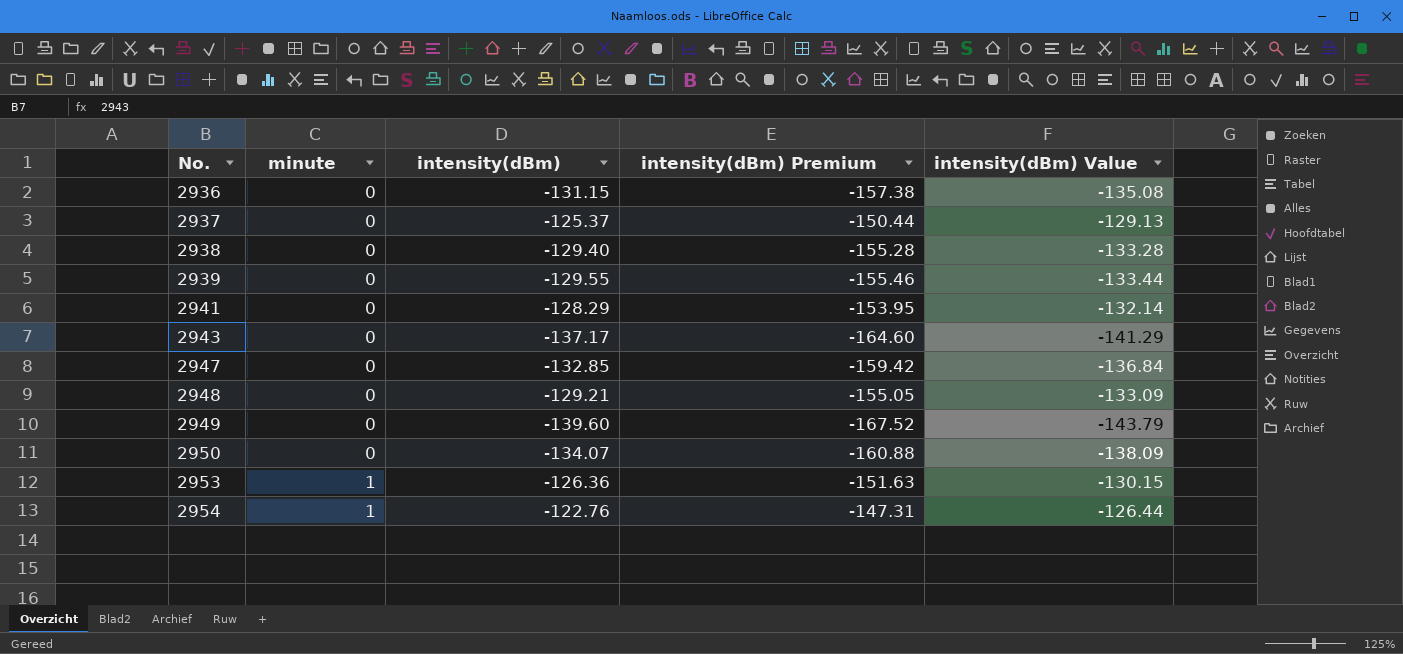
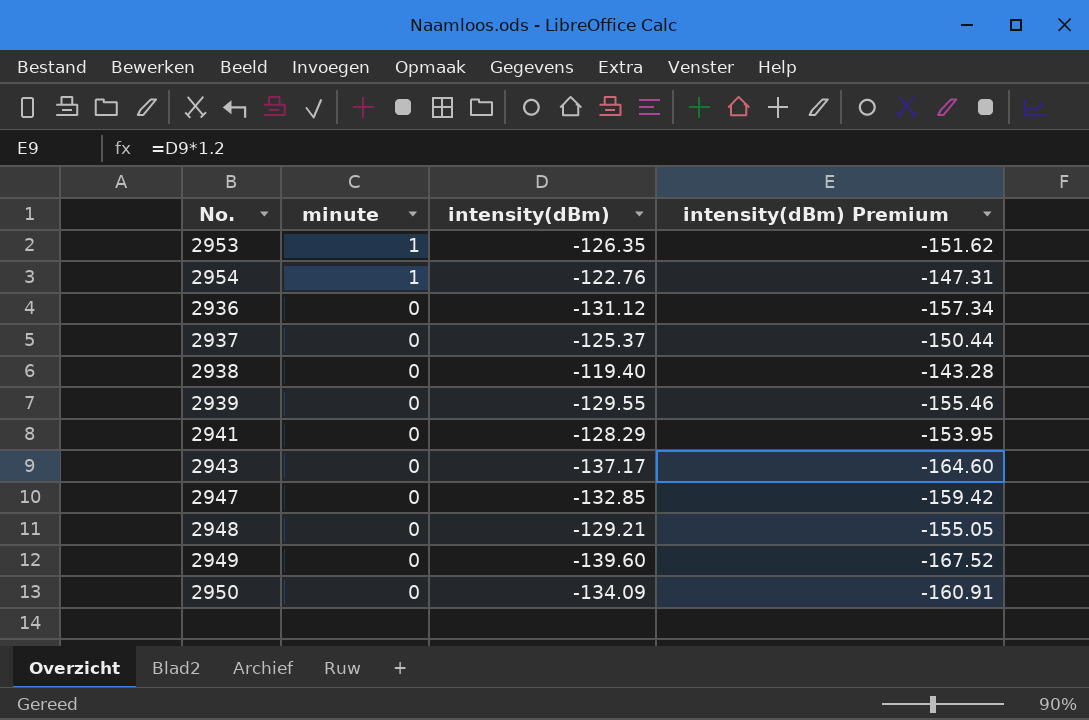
row order: No. ascending -> minute descending
column intensity(dBm) Value | formula: [intensity(dBm)] * 1.03 -> none
2953 | intensity(dBm): -126.36 -> -126.35
2953 | intensity(dBm) Premium: -151.63 -> -151.62
2936 | intensity(dBm): -131.15 -> -131.12
2936 | intensity(dBm) Premium: -157.38 -> -157.34
2938 | intensity(dBm): -129.40 -> -119.40
2938 | intensity(dBm) Premium: -155.28 -> -143.28
2950 | intensity(dBm): -134.07 -> -134.09
2950 | intensity(dBm) Premium: -160.88 -> -160.91

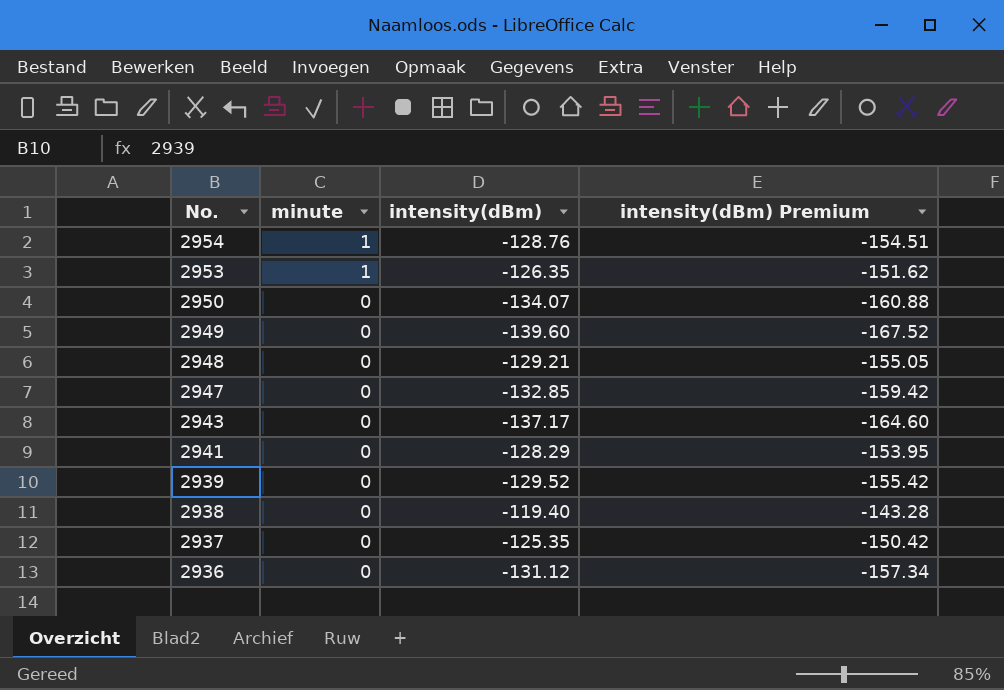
row order: minute descending -> No. descending
2954 | intensity(dBm): -122.76 -> -128.76
2954 | intensity(dBm) Premium: -147.31 -> -154.51
2950 | intensity(dBm): -134.09 -> -134.07
2950 | intensity(dBm) Premium: -160.91 -> -160.88
2939 | intensity(dBm): -129.55 -> -129.52
2939 | intensity(dBm) Premium: -155.46 -> -155.42
2937 | intensity(dBm): -125.37 -> -125.35
2937 | intensity(dBm) Premium: -150.44 -> -150.42

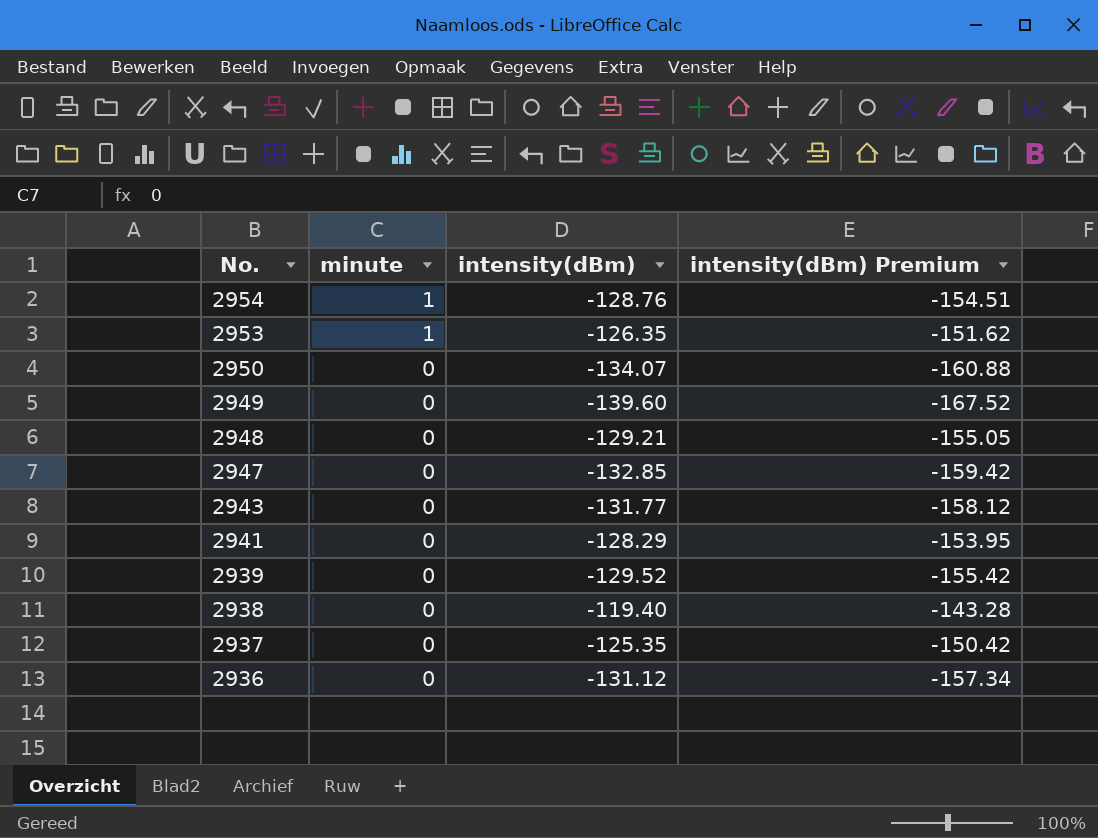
2943 | intensity(dBm): -137.17 -> -131.77
2943 | intensity(dBm) Premium: -164.60 -> -158.12

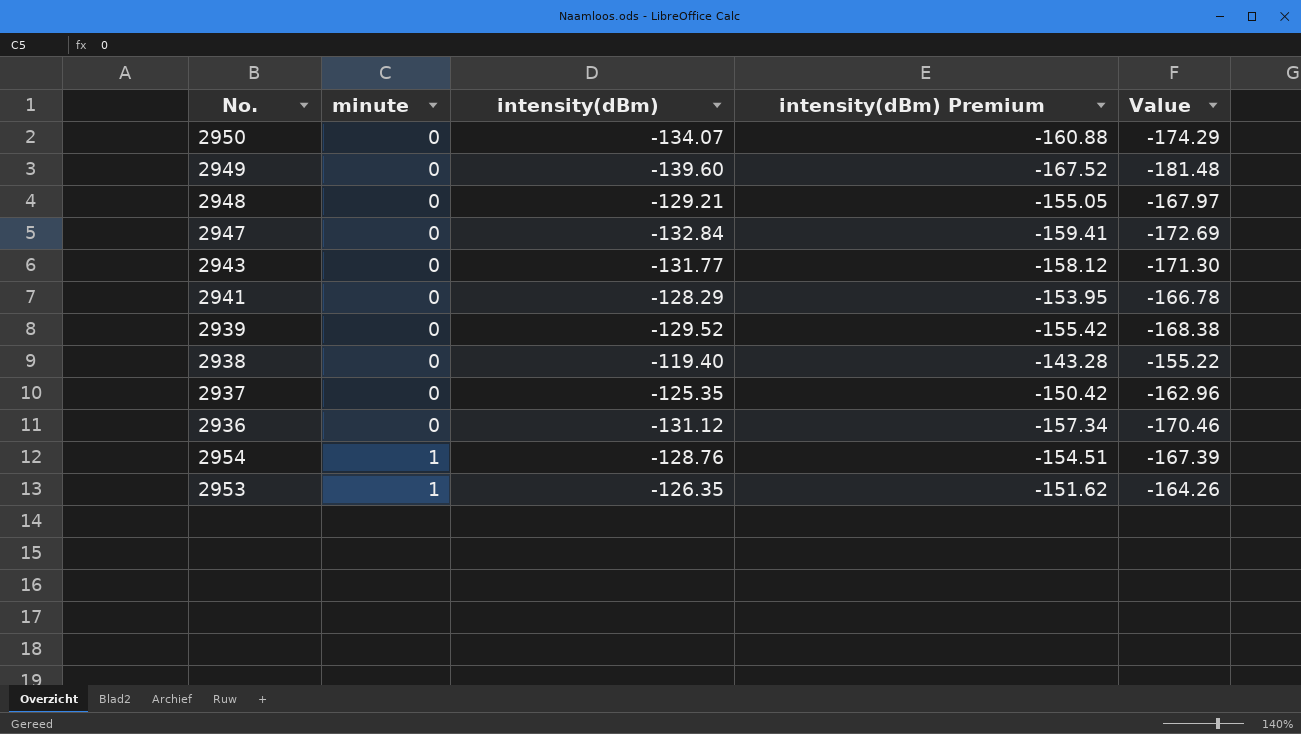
row order: No. descending -> minute ascending
column Value | formula: none -> [intensity(dBm)] * 1.3
2947 | intensity(dBm): -132.85 -> -132.84
2947 | intensity(dBm) Premium: -159.42 -> -159.41

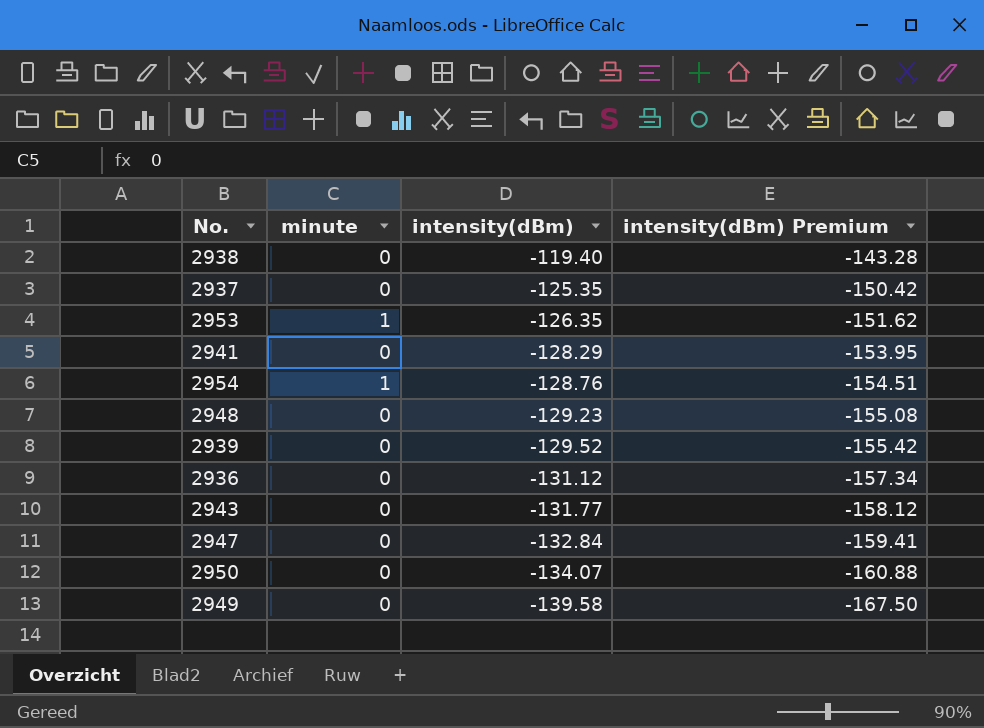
row order: minute ascending -> intensity(dBm) descending
column Value | formula: [intensity(dBm)] * 1.3 -> none
2948 | intensity(dBm): -129.21 -> -129.23
2948 | intensity(dBm) Premium: -155.05 -> -155.08
2949 | intensity(dBm): -139.60 -> -139.58
2949 | intensity(dBm) Premium: -167.52 -> -167.50

